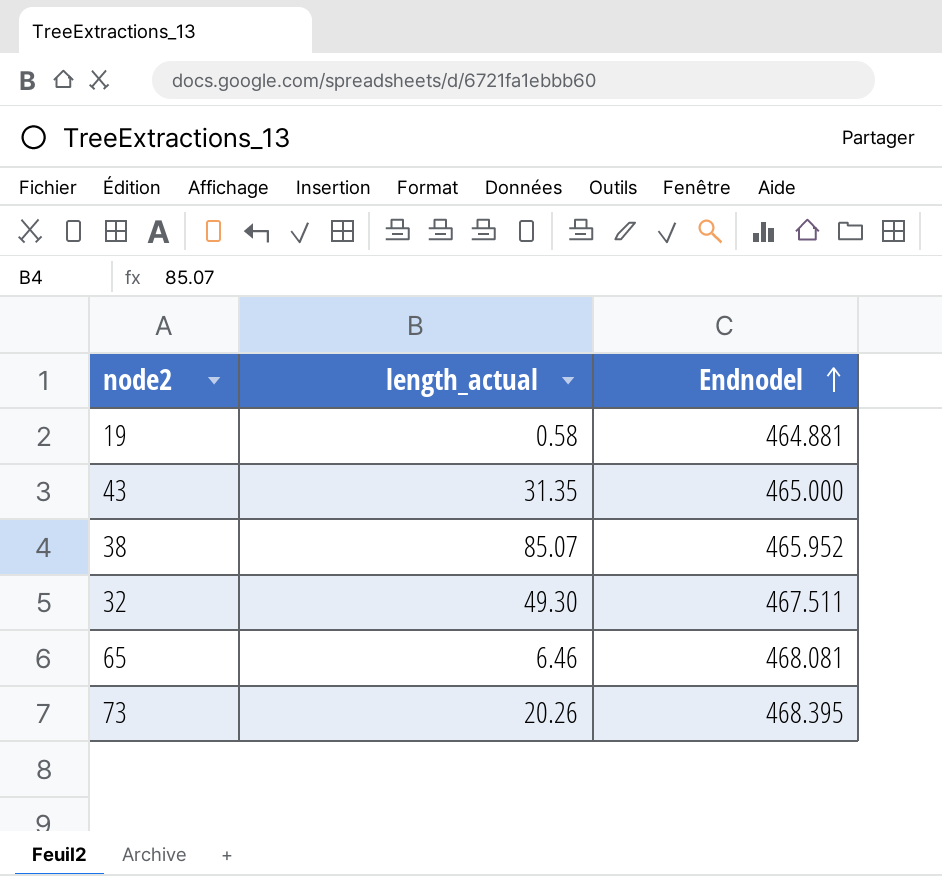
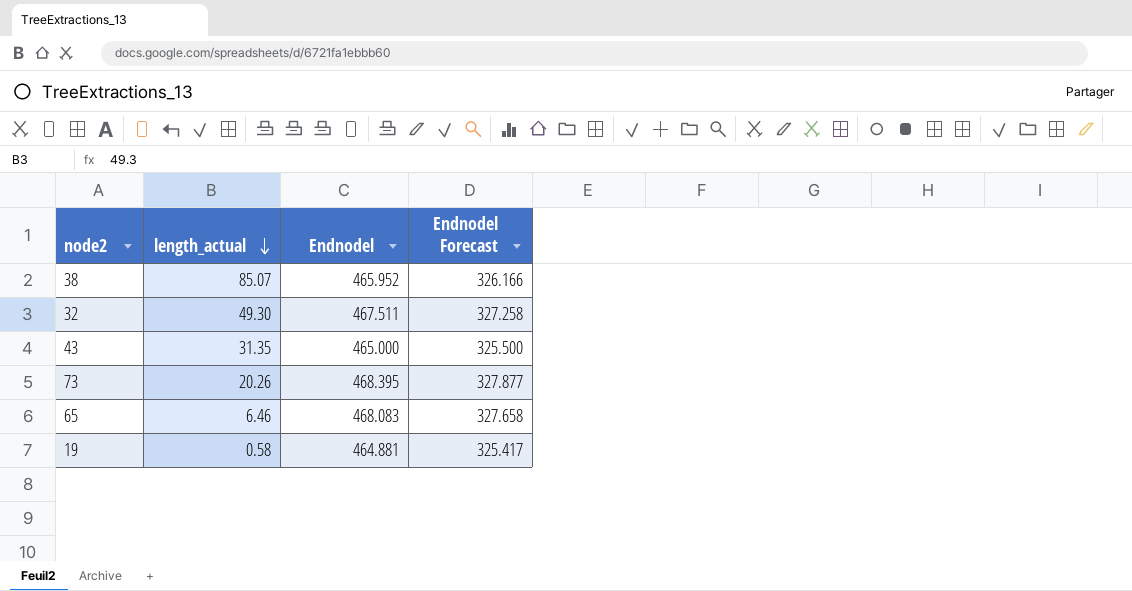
row order: Endnodel ascending -> length_actual descending
column Endnodel Forecast | formula: none -> [Endnodel] * 0.7
65 | Endnodel: 468.081 -> 468.083

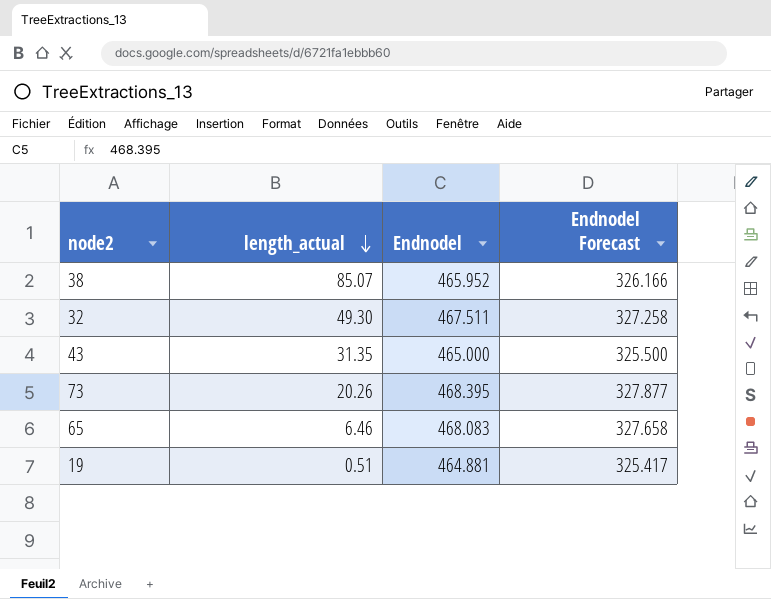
19 | length_actual: 0.58 -> 0.51

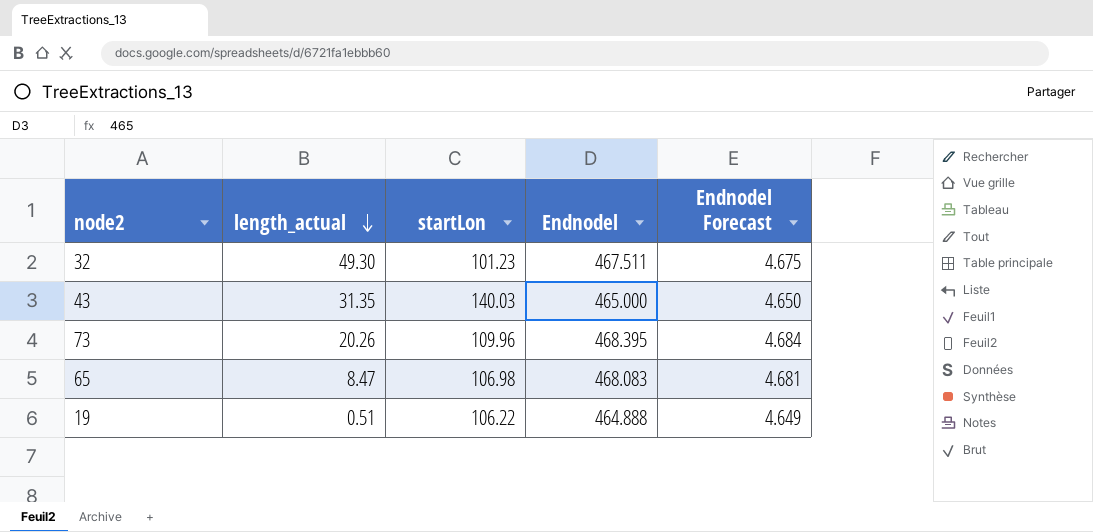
column startLon | position: none -> 3
column Endnodel Forecast | formula: [Endnodel] * 0.7 -> [Endnodel] * 0.01
row 38: 85.07 | 465.952 | 326.166 -> none
65 | length_actual: 6.46 -> 8.47
19 | Endnodel: 464.881 -> 464.888

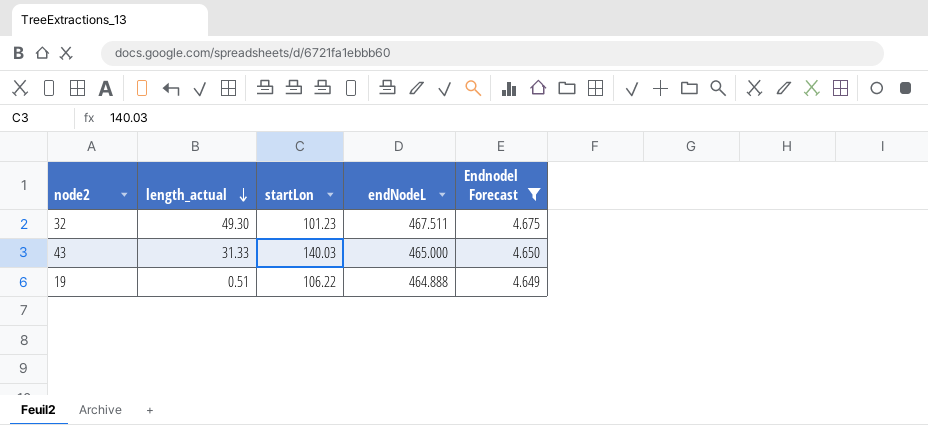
filter: none -> Endnodel Forecast <= 4.675
column name: Endnodel -> endNodeL
43 | length_actual: 31.35 -> 31.33

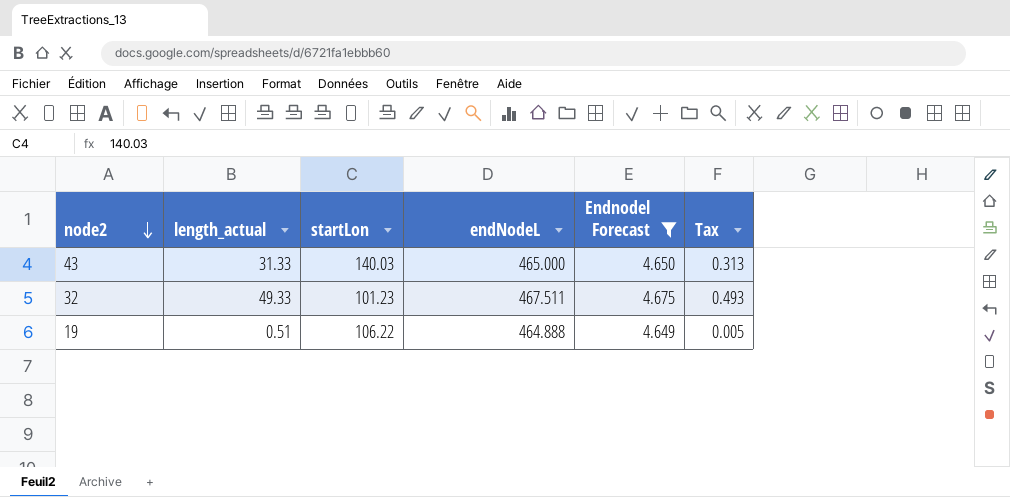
row order: length_actual descending -> node2 descending
column Tax | formula: none -> [length_actual] * 0.01
32 | length_actual: 49.30 -> 49.33

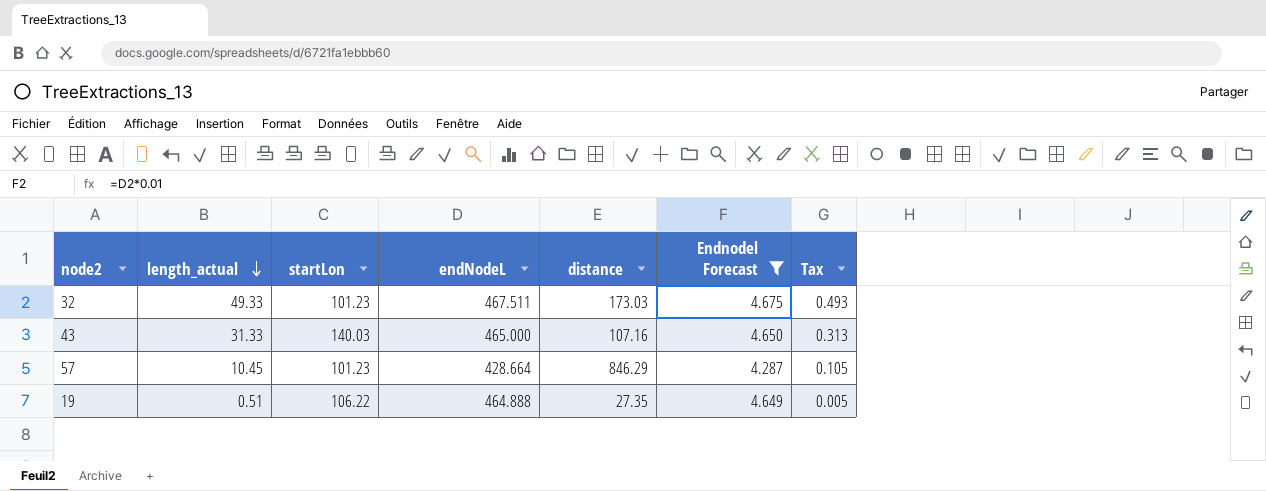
row order: node2 descending -> length_actual descending
column distance | position: none -> 5
row 57: none -> 10.45 | 101.23 | 428.664 | 846.29 | 4.287 | 0.105

